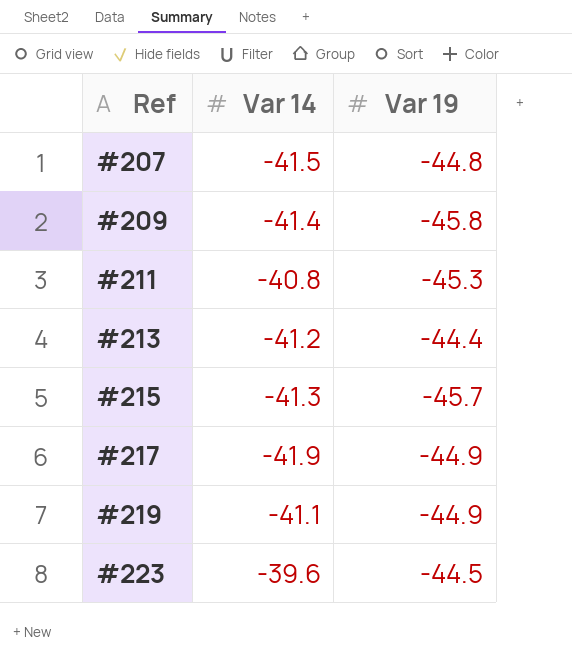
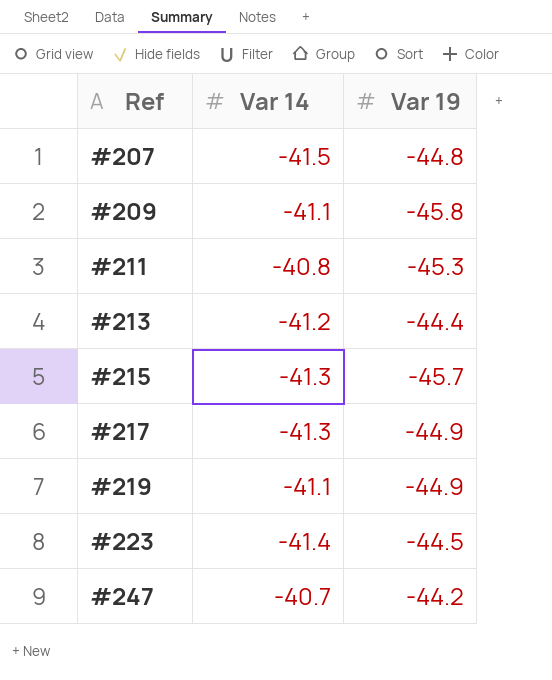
#209 | Var 14: -41.4 -> -41.1
#217 | Var 14: -41.9 -> -41.3
#223 | Var 14: -39.6 -> -41.4
row #247: none -> -40.7 | -44.2

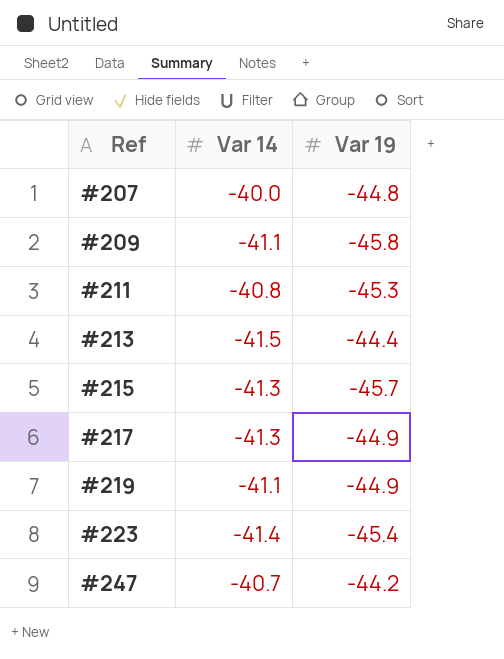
#207 | Var 14: -41.5 -> -40.0
#213 | Var 14: -41.2 -> -41.5
#223 | Var 19: -44.5 -> -45.4

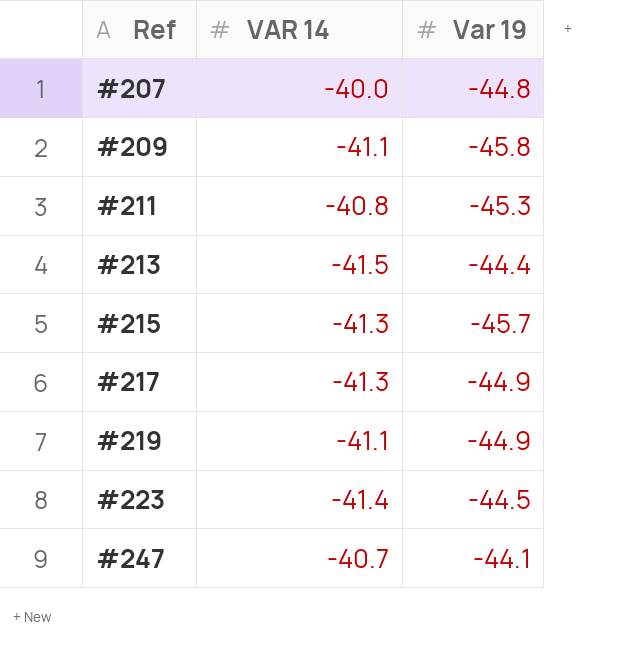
column name: Var 14 -> VAR 14
#223 | Var 19: -45.4 -> -44.5
#247 | Var 19: -44.2 -> -44.1

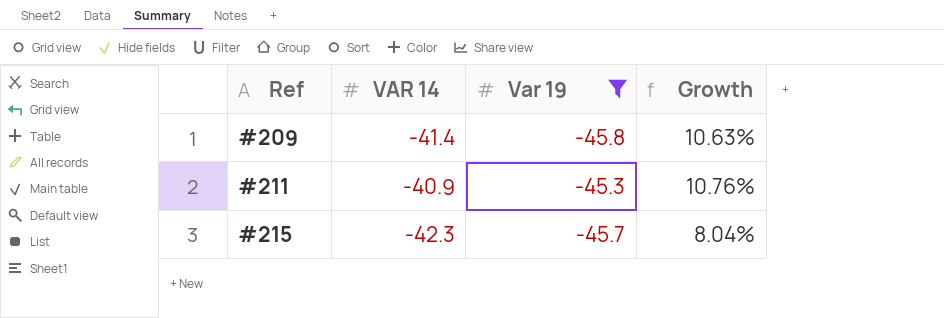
filter: none -> Var 19 <= -45.3
column Growth | formula: none -> ([Var 19] - [VAR 14]) / [VAR 14]
#209 | VAR 14: -41.1 -> -41.4
#211 | VAR 14: -40.8 -> -40.9
#215 | VAR 14: -41.3 -> -42.3

